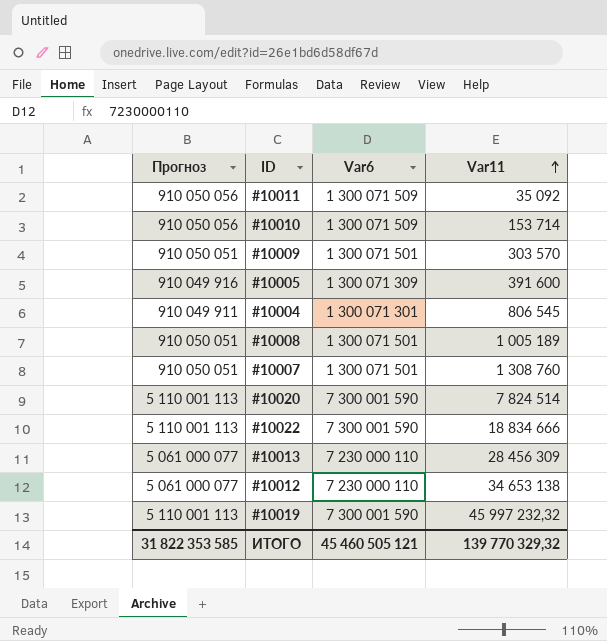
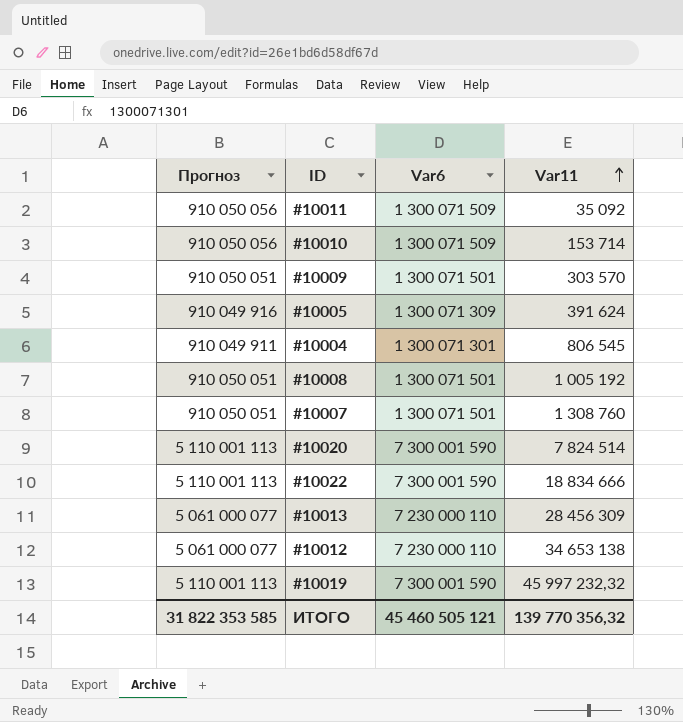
#10005 | Var11: 391 600 -> 391 624
#10008 | Var11: 1 005 189 -> 1 005 192
ИТОГО | Var11: 139 770 329,32 -> 139 770 356,32

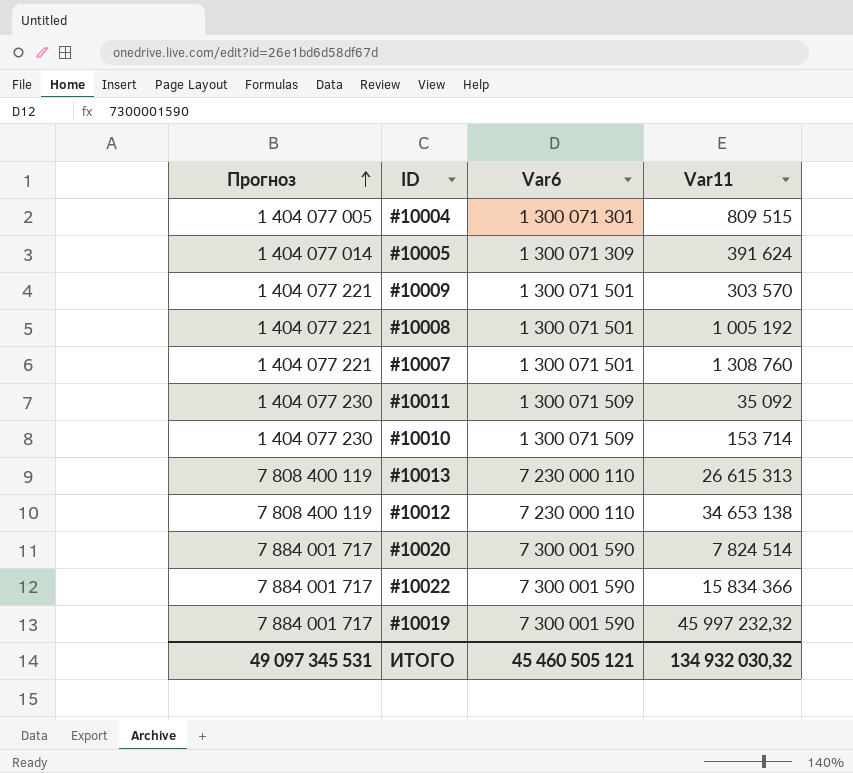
row order: Var11 ascending -> Прогноз ascending
column Прогноз | formula: [Var6] * 0,7 -> [Var6] * 1,08
#10004 | Var11: 806 545 -> 809 515
#10013 | Var11: 28 456 309 -> 26 615 313
#10022 | Var11: 18 834 666 -> 15 834 366
ИТОГО | Прогноз: 31 822 353 585 -> 49 097 345 531
ИТОГО | Var11: 139 770 356,32 -> 134 932 030,32

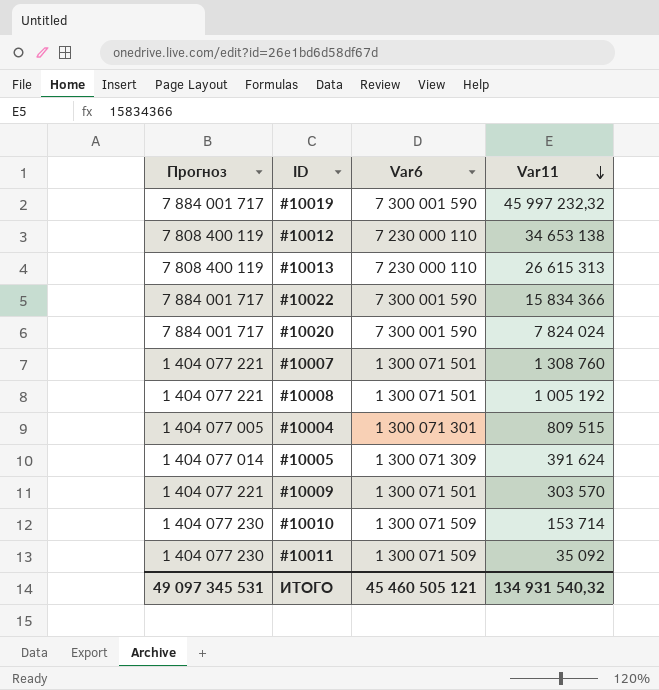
row order: Прогноз ascending -> Var11 descending
#10020 | Var11: 7 824 514 -> 7 824 024
ИТОГО | Var11: 134 932 030,32 -> 134 931 540,32

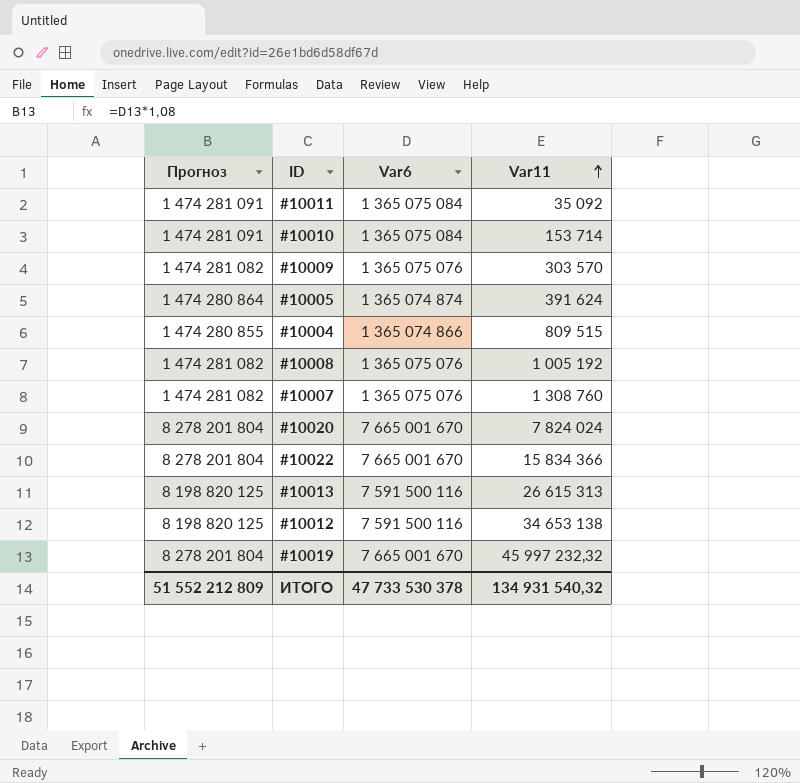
row order: Var11 descending -> Var11 ascending
#10011 | Прогноз: 1 404 077 230 -> 1 474 281 091
#10011 | Var6: 1 300 071 509 -> 1 365 075 084
#10010 | Прогноз: 1 404 077 230 -> 1 474 281 091
#10010 | Var6: 1 300 071 509 -> 1 365 075 084
#10009 | Прогноз: 1 404 077 221 -> 1 474 281 082
#10009 | Var6: 1 300 071 501 -> 1 365 075 076
#10005 | Прогноз: 1 404 077 014 -> 1 474 280 864
#10005 | Var6: 1 300 071 309 -> 1 365 074 874
#10004 | Прогноз: 1 404 077 005 -> 1 474 280 855
#10004 | Var6: 1 300 071 301 -> 1 365 074 866
#10008 | Прогноз: 1 404 077 221 -> 1 474 281 082
#10008 | Var6: 1 300 071 501 -> 1 365 075 076
#10007 | Прогноз: 1 404 077 221 -> 1 474 281 082
#10007 | Var6: 1 300 071 501 -> 1 365 075 076
#10020 | Прогноз: 7 884 001 717 -> 8 278 201 804
#10020 | Var6: 7 300 001 590 -> 7 665 001 670
#10022 | Прогноз: 7 884 001 717 -> 8 278 201 804
#10022 | Var6: 7 300 001 590 -> 7 665 001 670
#10013 | Прогноз: 7 808 400 119 -> 8 198 820 125
#10013 | Var6: 7 230 000 110 -> 7 591 500 116
#10012 | Прогноз: 7 808 400 119 -> 8 198 820 125
#10012 | Var6: 7 230 000 110 -> 7 591 500 116
#10019 | Прогноз: 7 884 001 717 -> 8 278 201 804
#10019 | Var6: 7 300 001 590 -> 7 665 001 670
ИТОГО | Прогноз: 49 097 345 531 -> 51 552 212 809
ИТОГО | Var6: 45 460 505 121 -> 47 733 530 378

